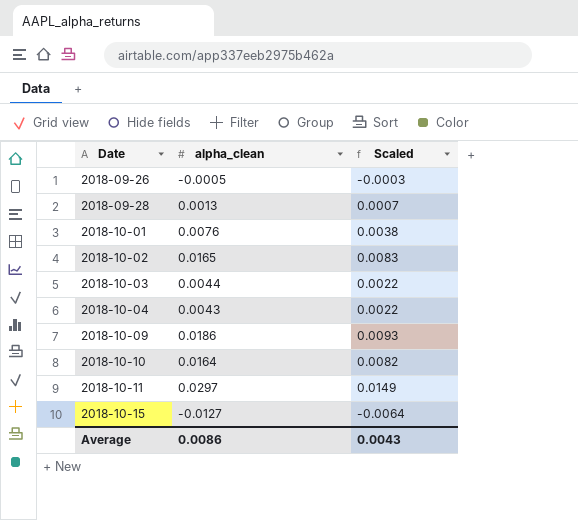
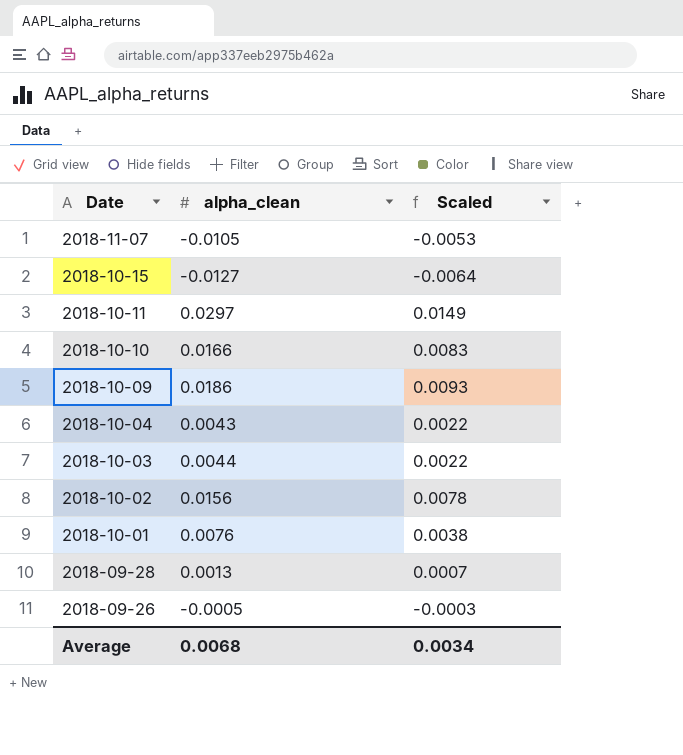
row order: Date ascending -> Date descending
row 2018-11-07: none -> -0.0105 | -0.0053
2018-10-10 | alpha_clean: 0.0164 -> 0.0166
2018-10-10 | Scaled: 0.0082 -> 0.0083
2018-10-02 | alpha_clean: 0.0165 -> 0.0156
2018-10-02 | Scaled: 0.0083 -> 0.0078
Average | alpha_clean: 0.0086 -> 0.0068
Average | Scaled: 0.0043 -> 0.0034

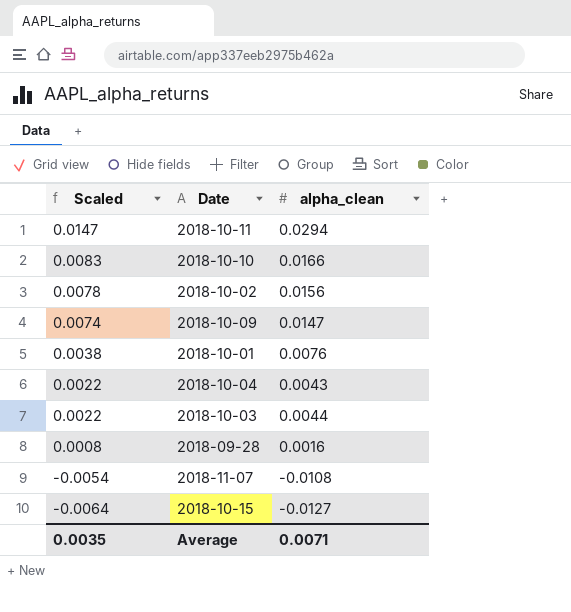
row order: Date descending -> Scaled descending
column Scaled | position: 3 -> 1
row 2018-09-26: -0.0005 | -0.0003 -> none
2018-10-11 | Scaled: 0.0149 -> 0.0147
2018-10-11 | alpha_clean: 0.0297 -> 0.0294
2018-10-09 | Scaled: 0.0093 -> 0.0074
2018-10-09 | alpha_clean: 0.0186 -> 0.0147
2018-09-28 | Scaled: 0.0007 -> 0.0008
2018-09-28 | alpha_clean: 0.0013 -> 0.0016
2018-11-07 | Scaled: -0.0053 -> -0.0054
2018-11-07 | alpha_clean: -0.0105 -> -0.0108
Average | Scaled: 0.0034 -> 0.0035
Average | alpha_clean: 0.0068 -> 0.0071

